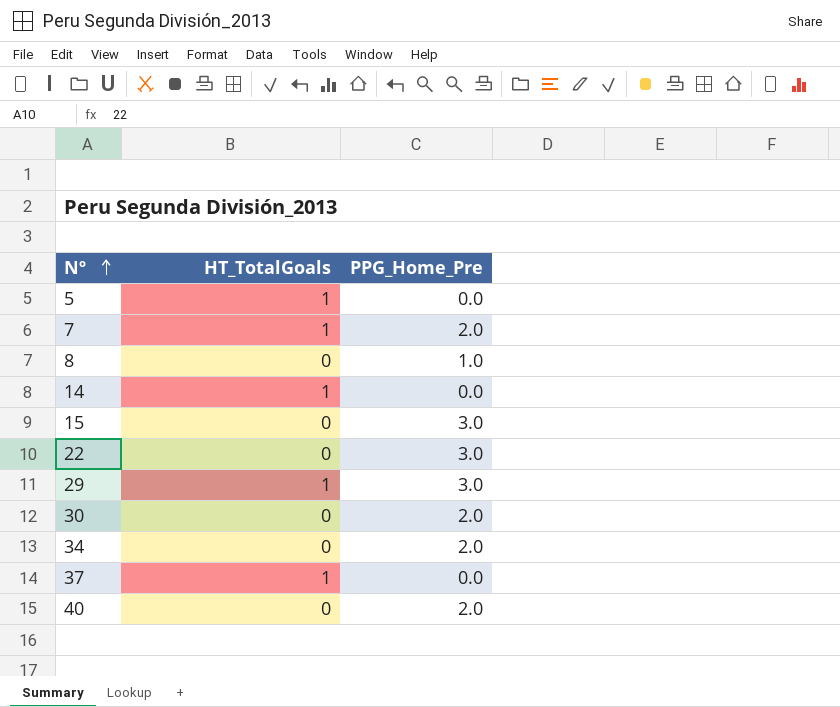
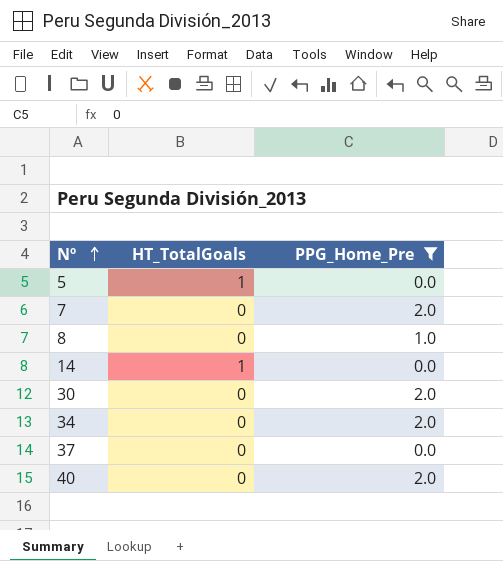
filter: none -> PPG_Home_Pre != 3.0
7 | HT_TotalGoals: 1 -> 0
37 | HT_TotalGoals: 1 -> 0

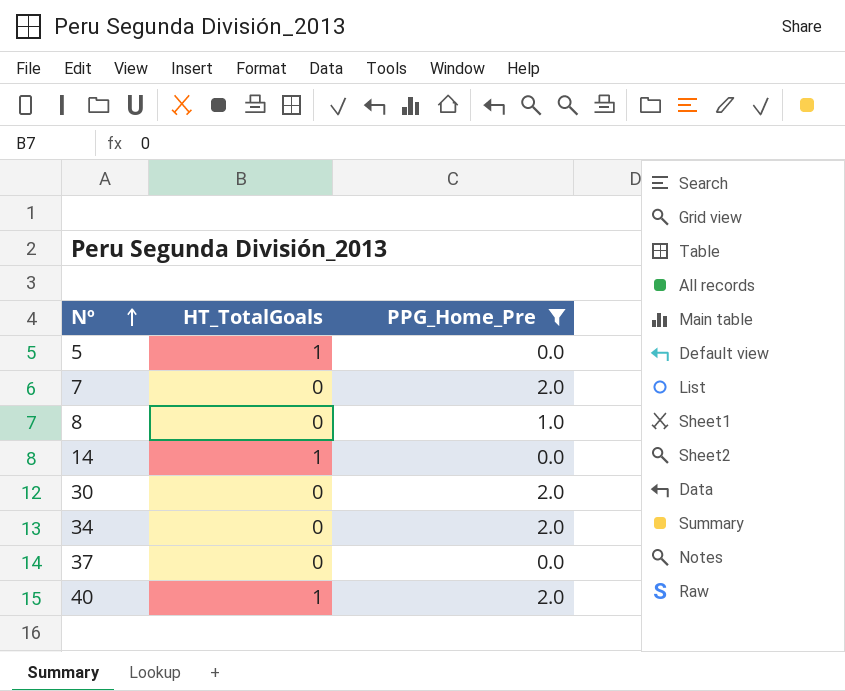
40 | HT_TotalGoals: 0 -> 1

